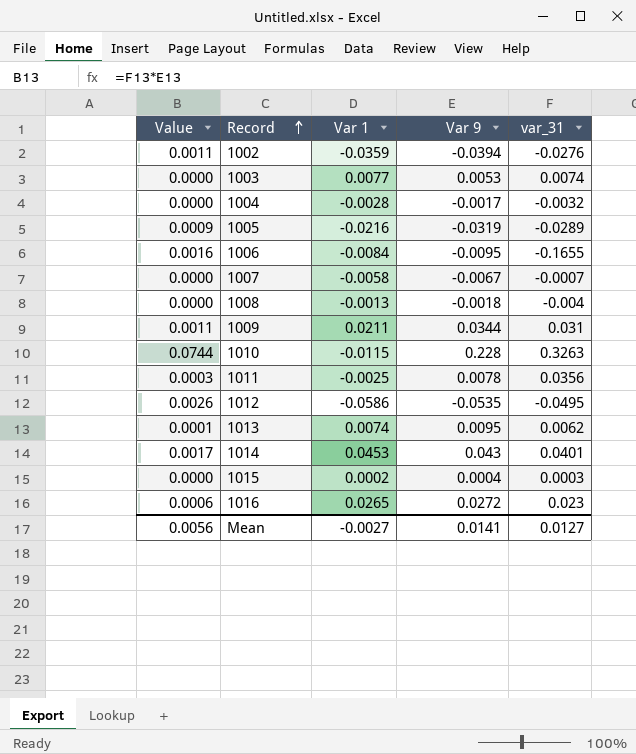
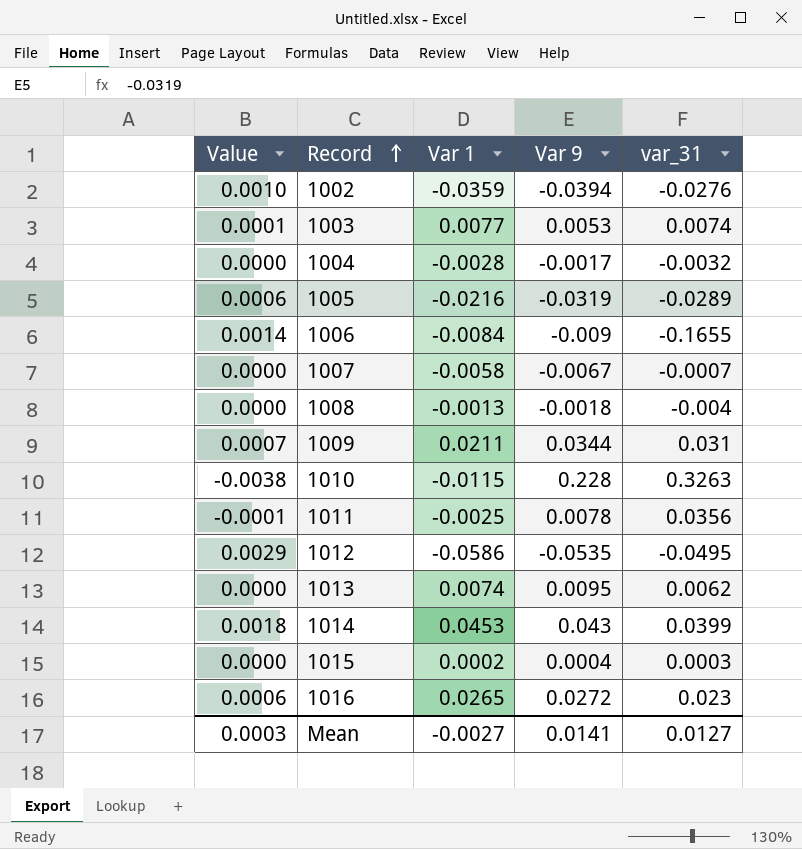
column Value | formula: [Var 9] * [var_31] -> [Var 1] * [var_31]
1006 | Var 9: -0.0095 -> -0.009
1014 | var_31: 0.0401 -> 0.0399
Mean | Value: 0.0056 -> 0.0003

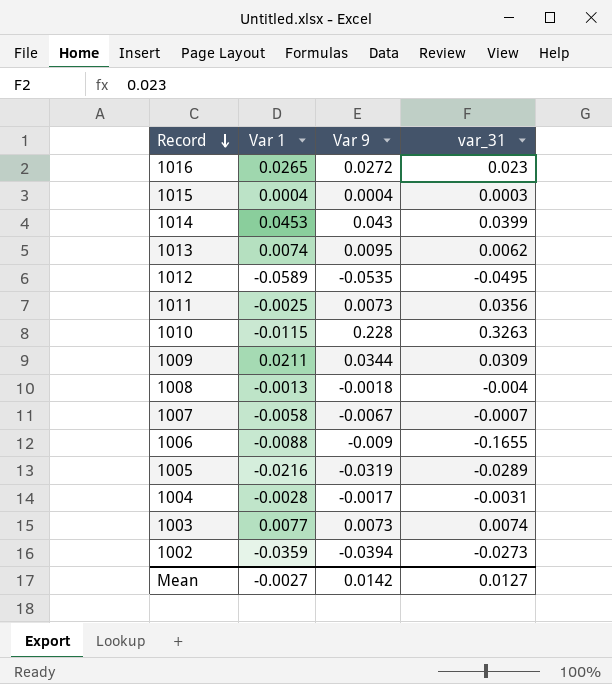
row order: Record ascending -> Record descending
column Value | formula: [Var 1] * [var_31] -> none
1015 | Var 1: 0.0002 -> 0.0004
1012 | Var 1: -0.0586 -> -0.0589
1011 | Var 9: 0.0078 -> 0.0073
1009 | var_31: 0.031 -> 0.0309
1006 | Var 1: -0.0084 -> -0.0088
1004 | var_31: -0.0032 -> -0.0031
1003 | Var 9: 0.0053 -> 0.0073
1002 | var_31: -0.0276 -> -0.0273
Mean | Var 9: 0.0141 -> 0.0142

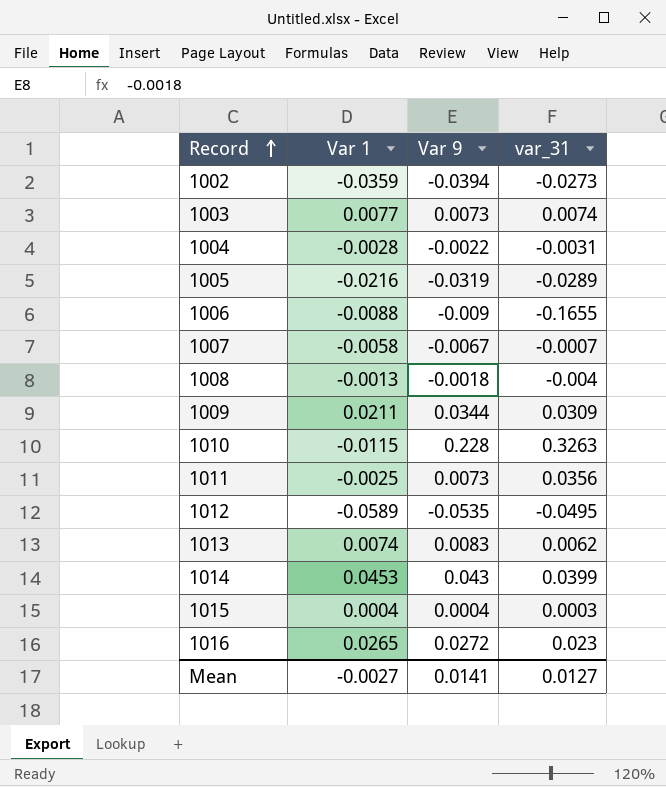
row order: Record descending -> Record ascending
1004 | Var 9: -0.0017 -> -0.0022
1013 | Var 9: 0.0095 -> 0.0083
Mean | Var 9: 0.0142 -> 0.0141

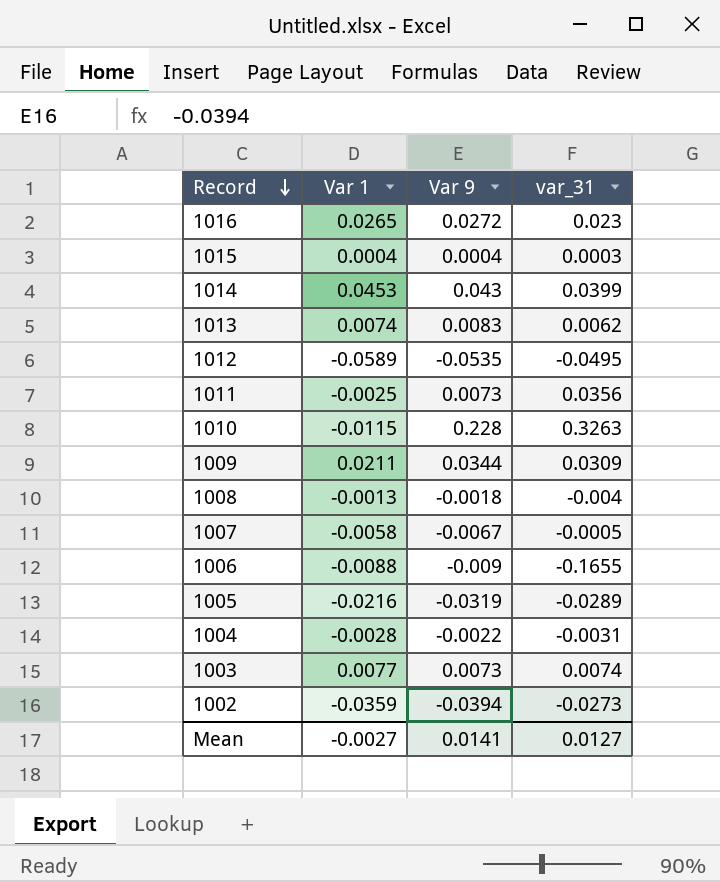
row order: Record ascending -> Record descending
1007 | var_31: -0.0007 -> -0.0005

